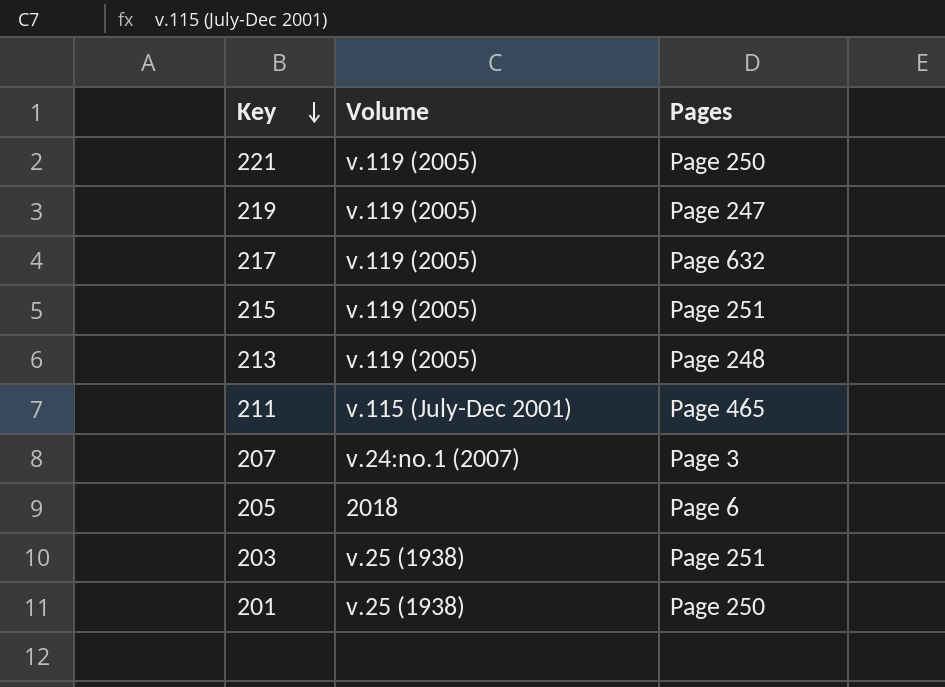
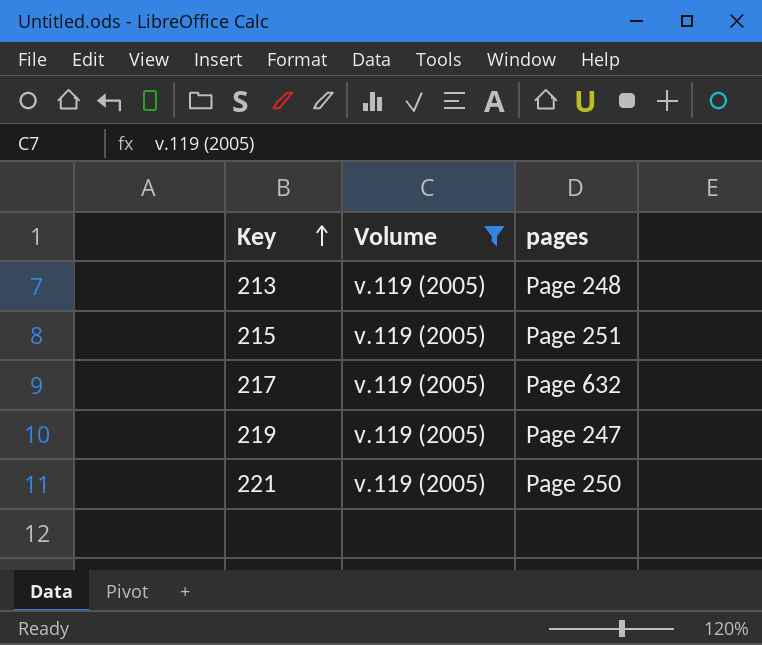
filter: none -> Volume = v.119 (2005)
row order: Key descending -> Key ascending
column name: Pages -> pages

